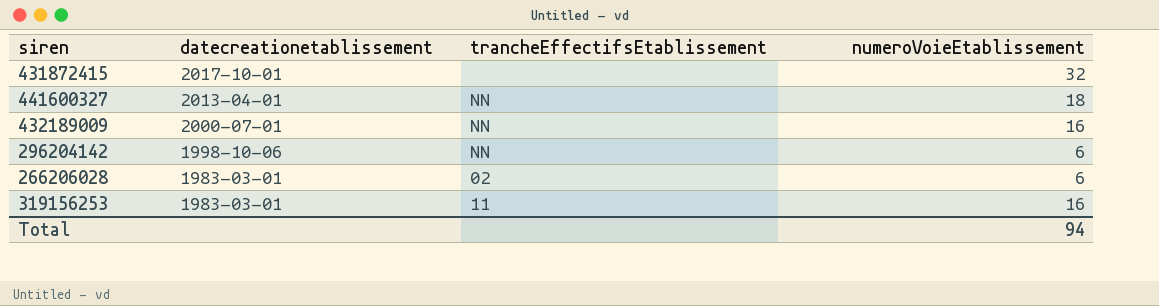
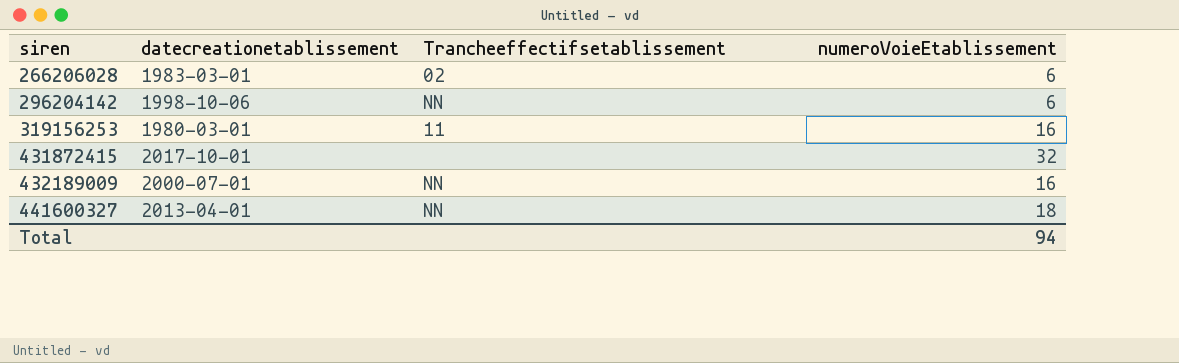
row order: datecreationetablissement descending -> siren ascending
column name: trancheEffectifsEtablissement -> Trancheeffectifsetablissement
319156253 | datecreationetablissement: 1983-03-01 -> 1980-03-01

